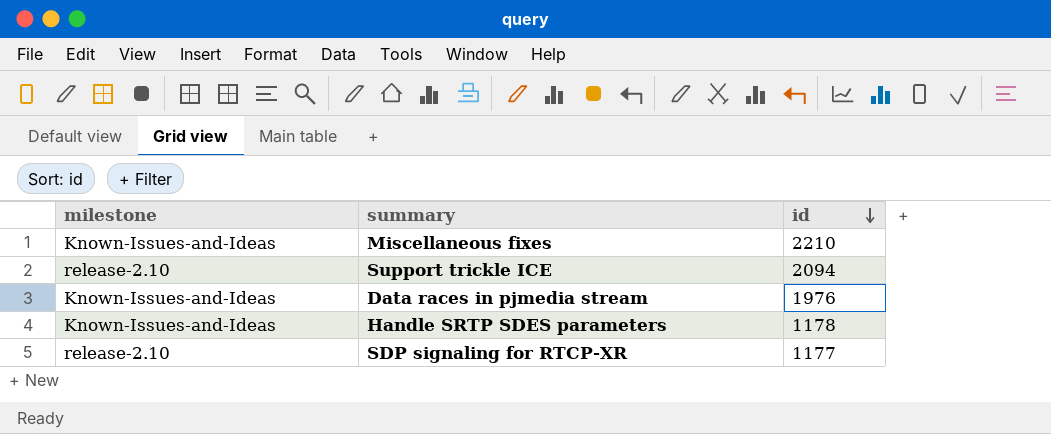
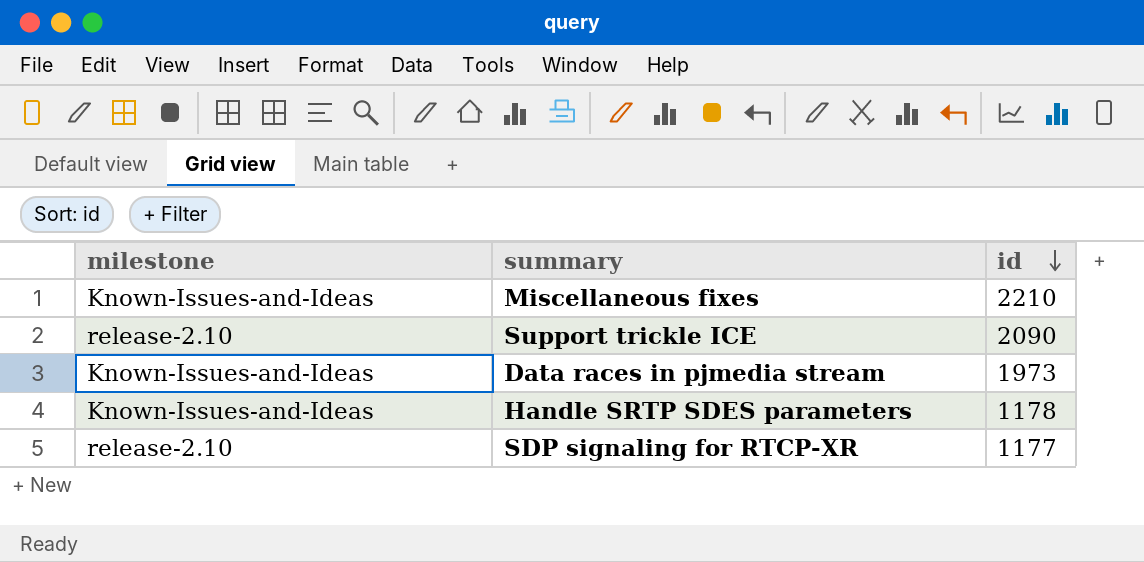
Support trickle ICE | id: 2094 -> 2090
Data races in pjmedia stream | id: 1976 -> 1973

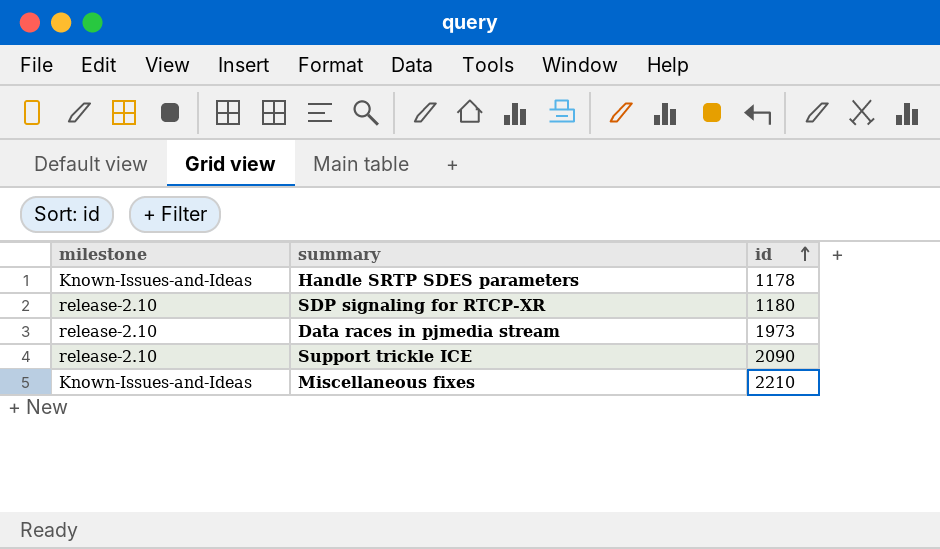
row order: id descending -> id ascending
SDP signaling for RTCP-XR | id: 1177 -> 1180
Data races in pjmedia stream | milestone: Known-Issues-and-Ideas -> release-2.10

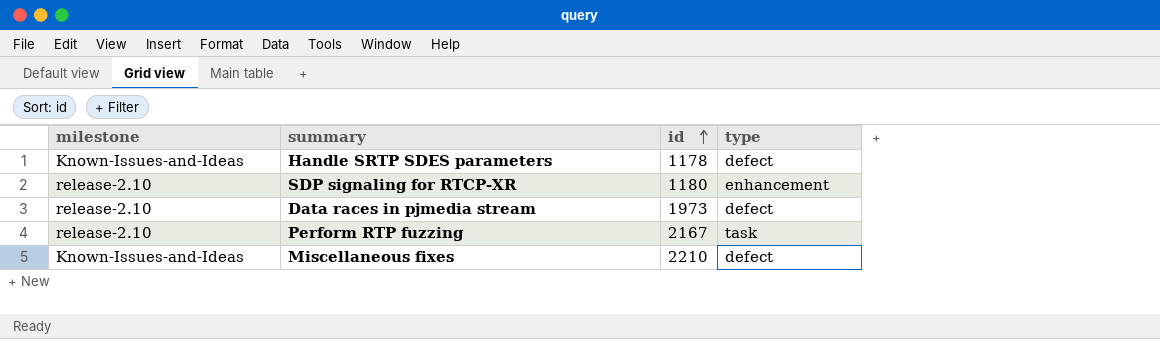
column type | position: none -> 4
row Support trickle ICE: release-2.10 | 2090 -> none
row Perform RTP fuzzing: none -> release-2.10 | 2167 | task

